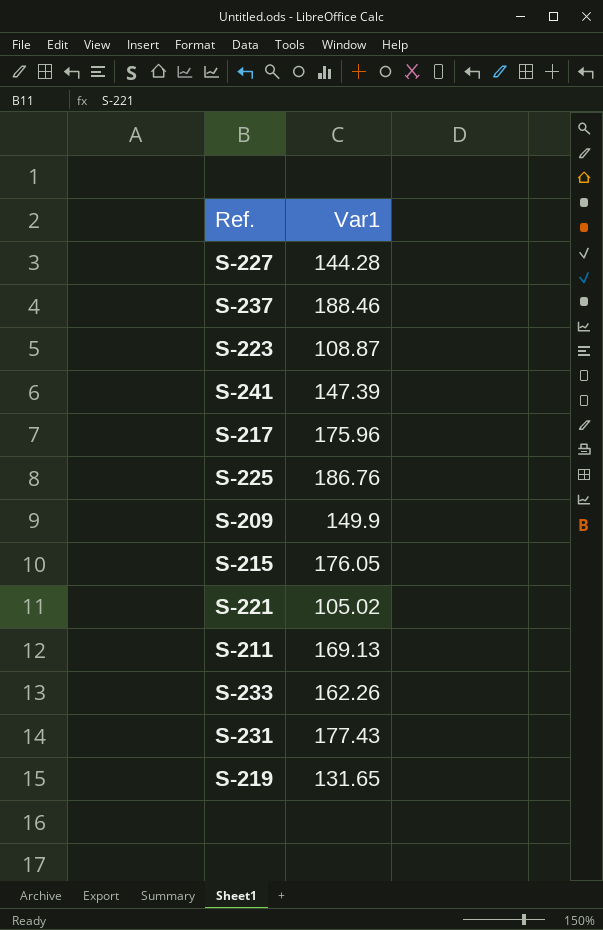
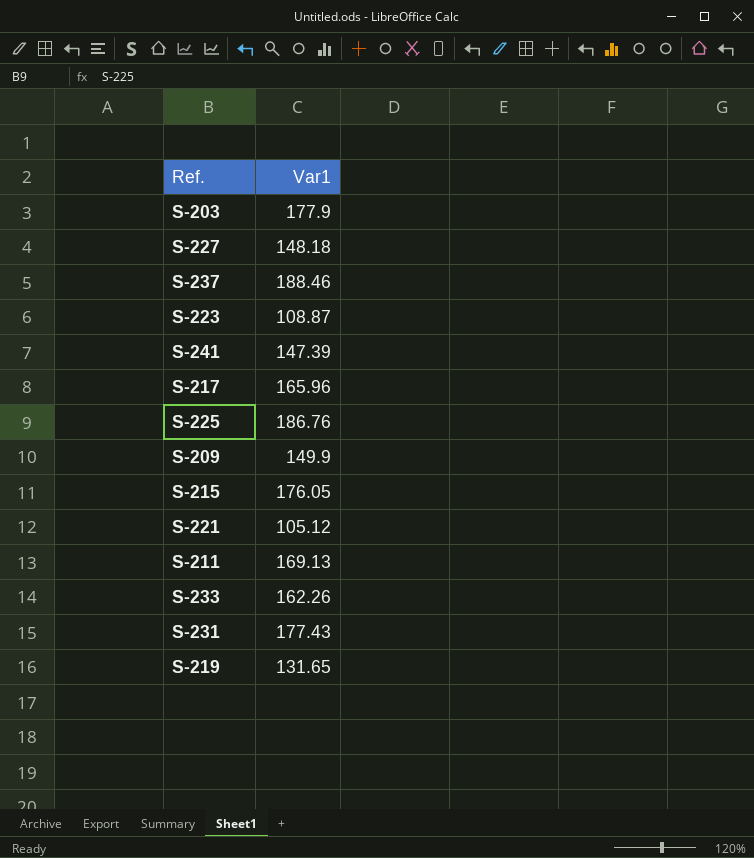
row S-203: none -> 177.9
S-227 | Var1: 144.28 -> 148.18
S-217 | Var1: 175.96 -> 165.96
S-221 | Var1: 105.02 -> 105.12

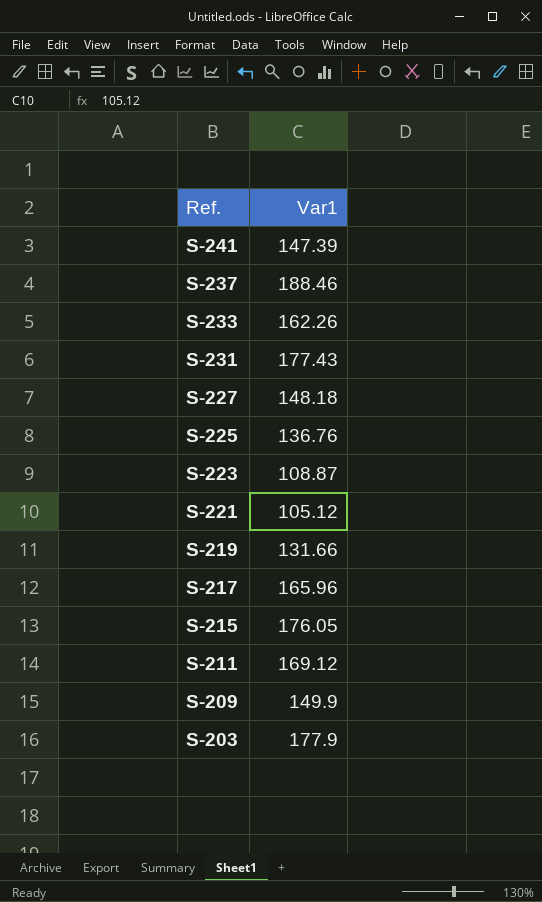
row order: none -> Ref. descending
S-225 | Var1: 186.76 -> 136.76
S-219 | Var1: 131.65 -> 131.66
S-211 | Var1: 169.13 -> 169.12

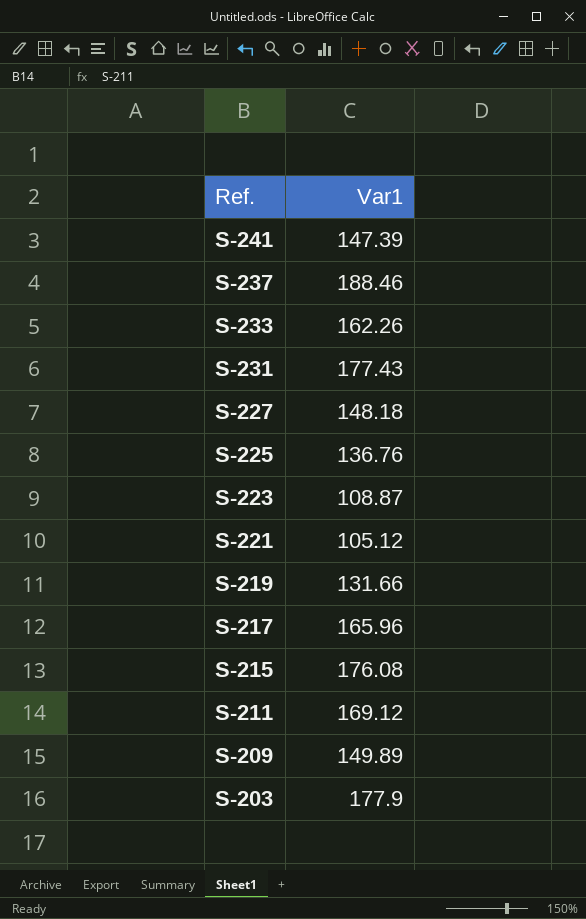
S-215 | Var1: 176.05 -> 176.08
S-209 | Var1: 149.9 -> 149.89

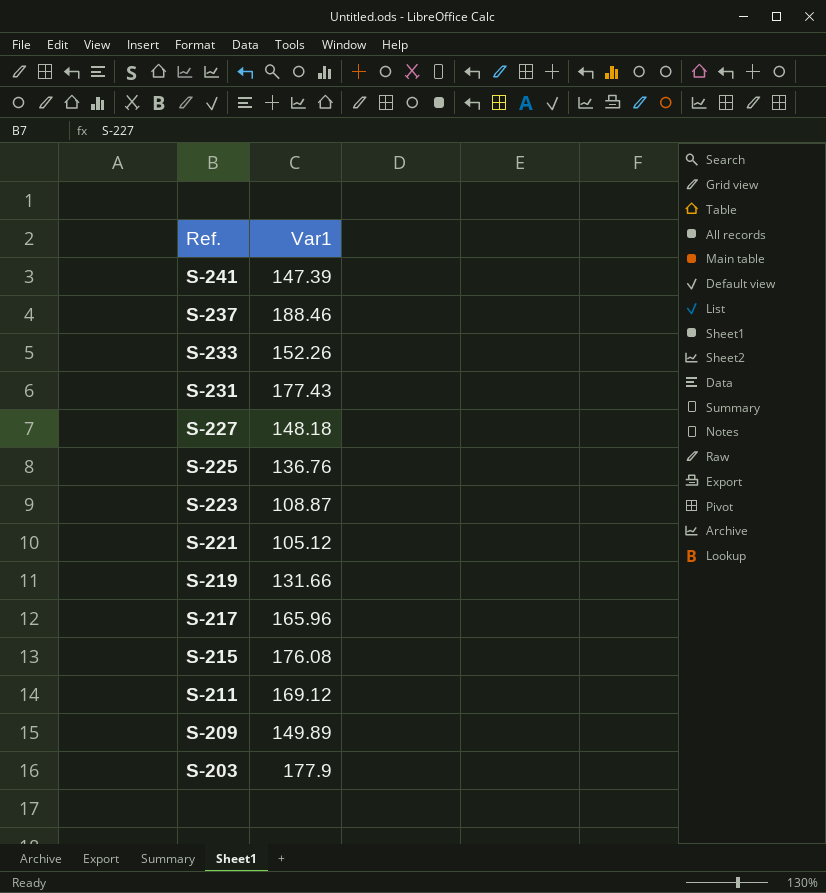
S-233 | Var1: 162.26 -> 152.26

